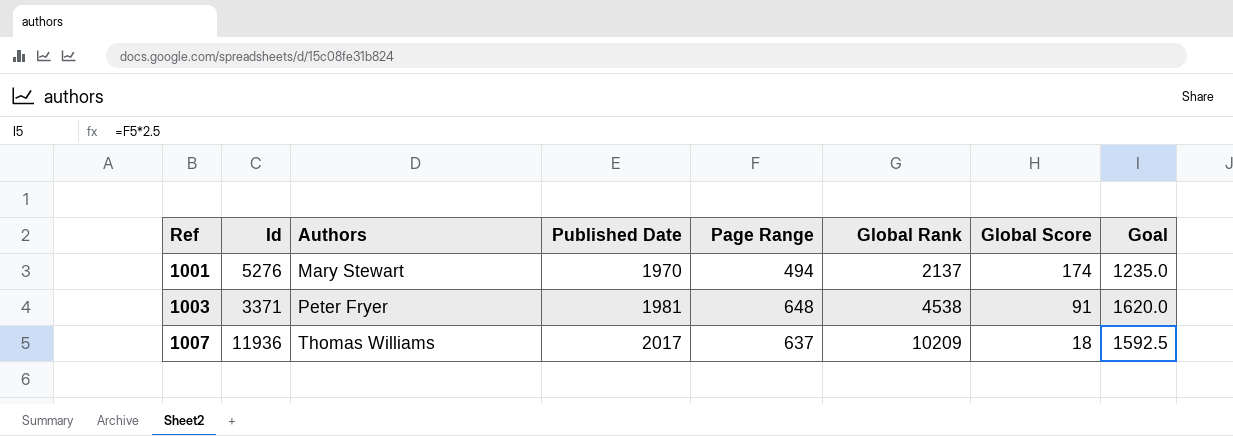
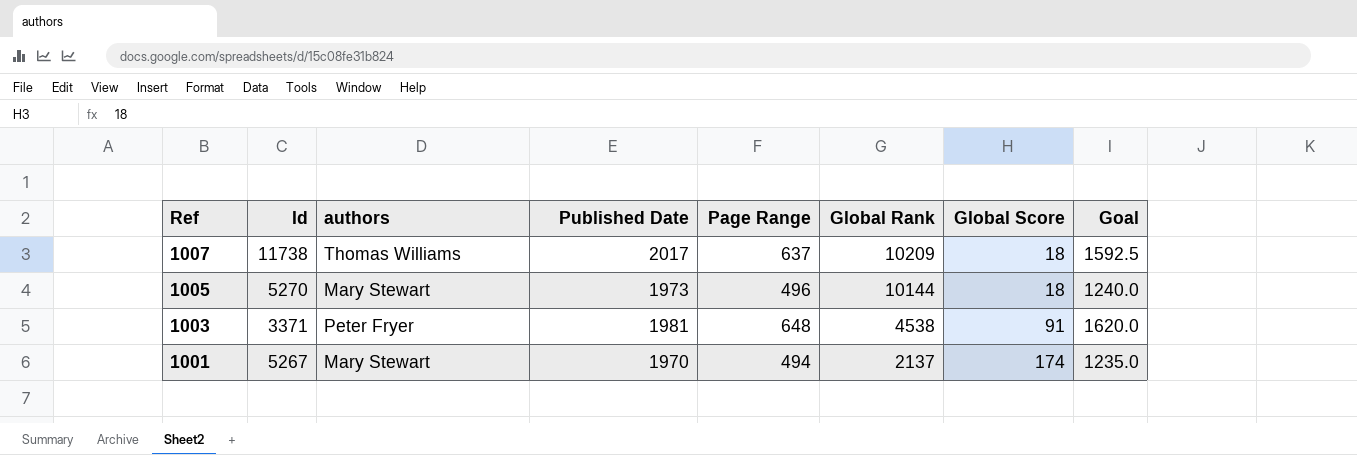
row order: Ref ascending -> Ref descending
column name: Authors -> authors
1007 | Id: 11936 -> 11738
row 1005: none -> 5270 | Mary Stewart | 1973 | 496 | 10144 | 18 | 1240.0
1001 | Id: 5276 -> 5267

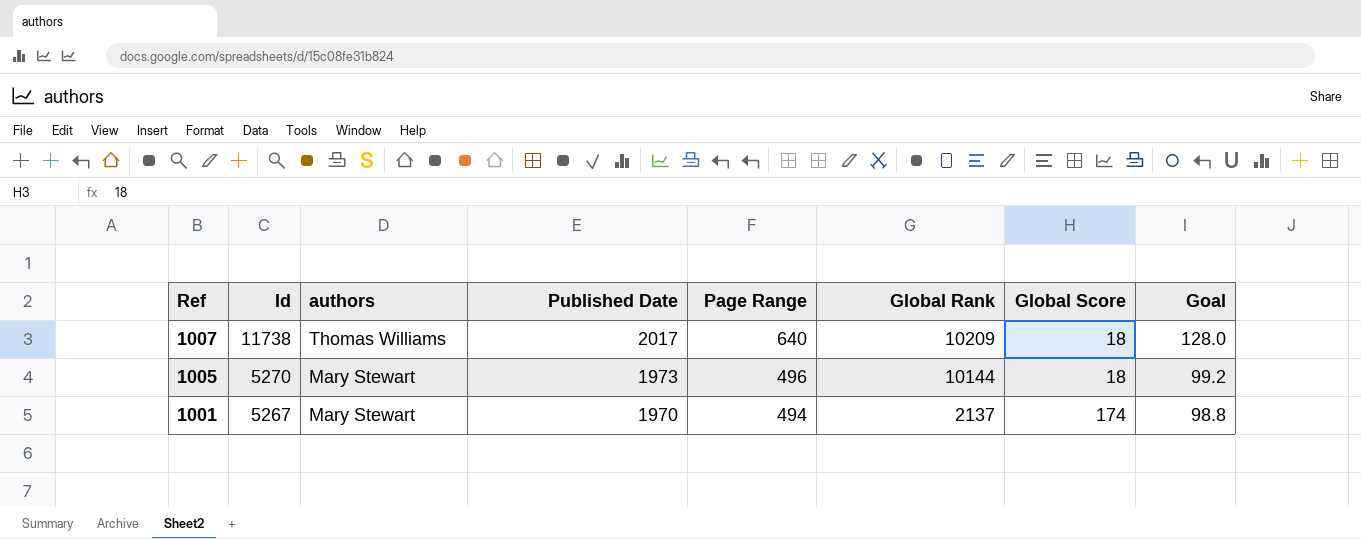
column Goal | formula: [Page Range] * 2.5 -> [Page Range] * 0.2
row 1003: 3371 | Peter Fryer | 1981 | 648 | 4538 | 91 | 1620.0 -> none
1007 | Page Range: 637 -> 640

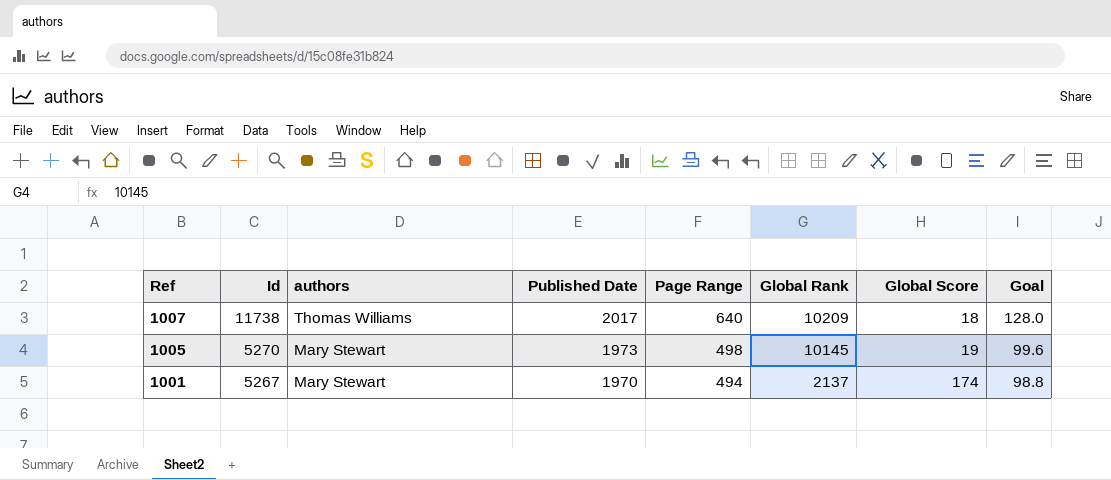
1005 | Page Range: 496 -> 498
1005 | Global Rank: 10144 -> 10145
1005 | Global Score: 18 -> 19
1005 | Goal: 99.2 -> 99.6

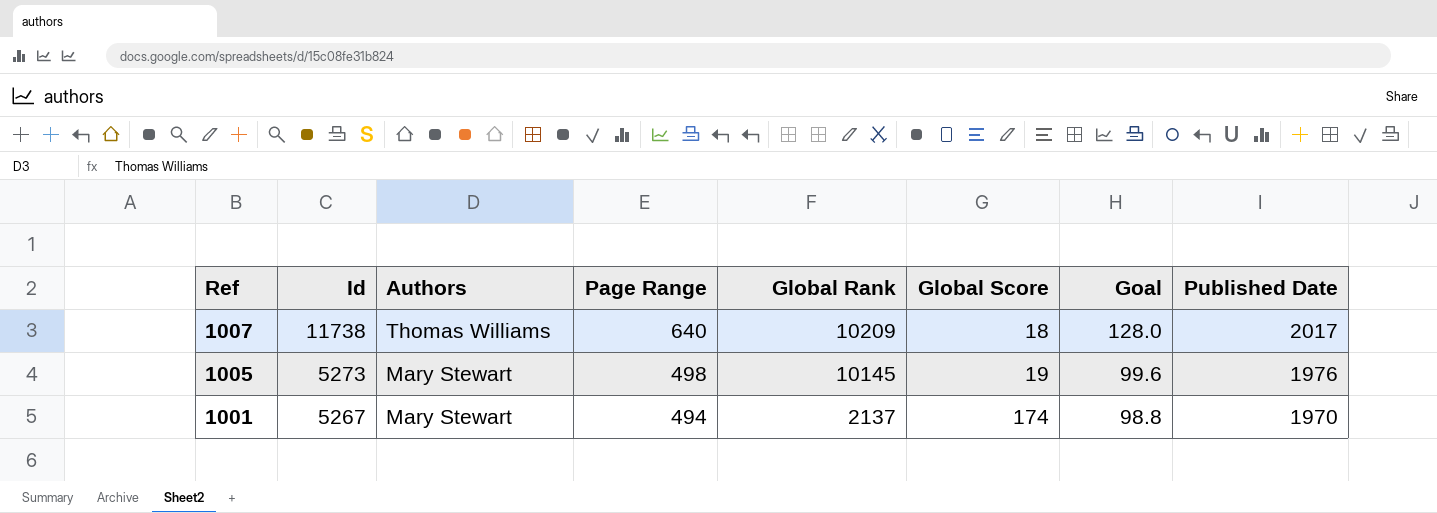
column name: authors -> Authors
column Published Date | position: 4 -> 8
1005 | Id: 5270 -> 5273
1005 | Published Date: 1973 -> 1976

